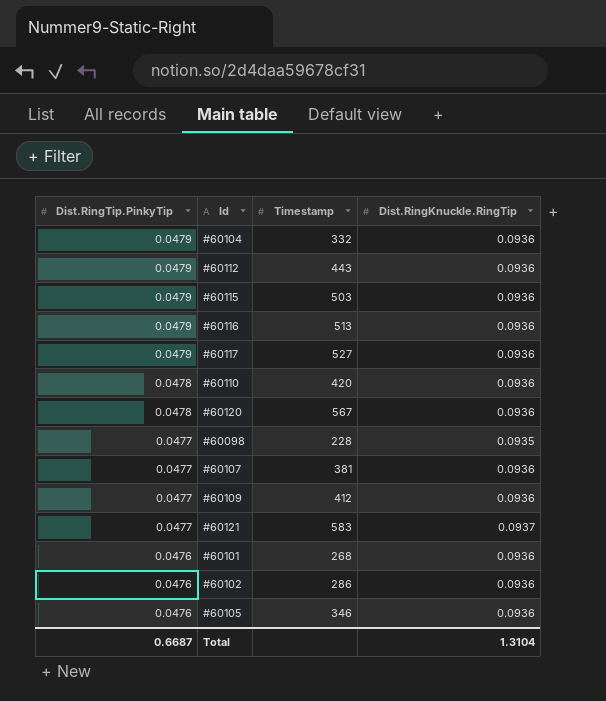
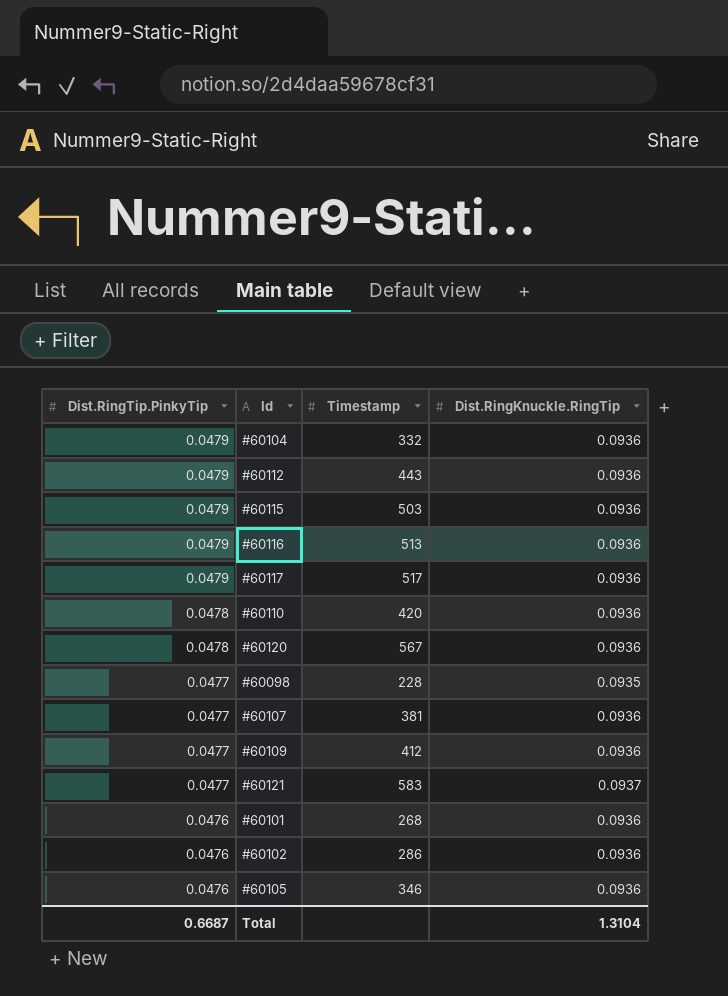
#60117 | Timestamp: 527 -> 517

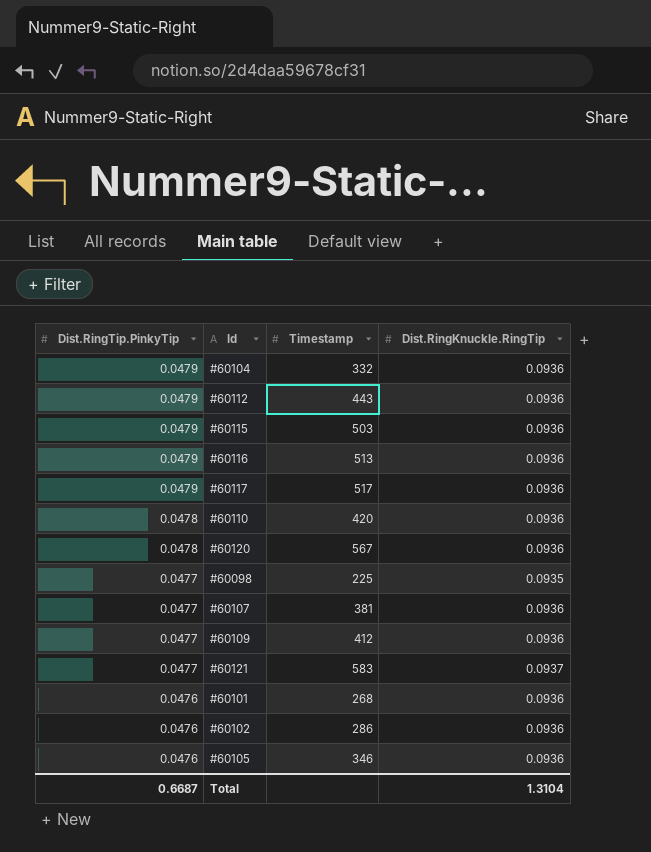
#60098 | Timestamp: 228 -> 225

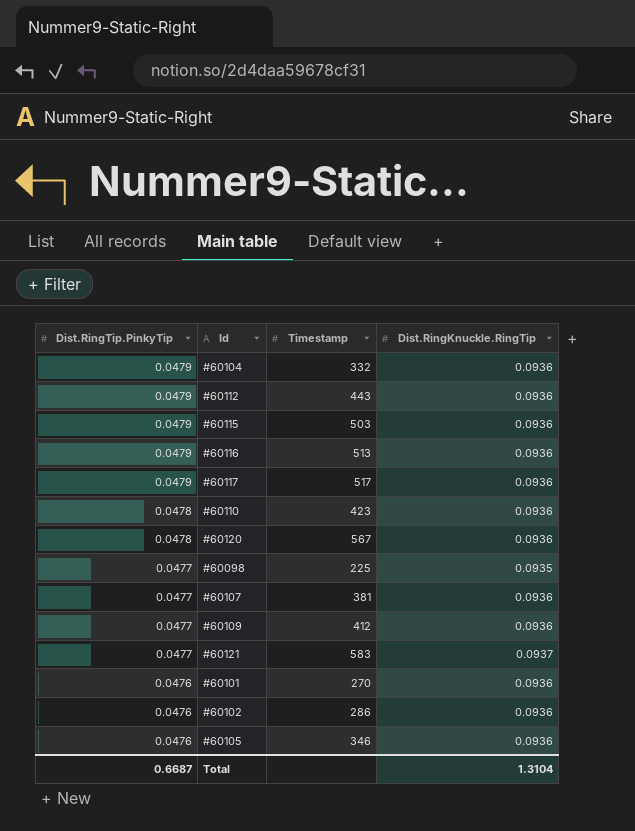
#60110 | Timestamp: 420 -> 423
#60101 | Timestamp: 268 -> 270

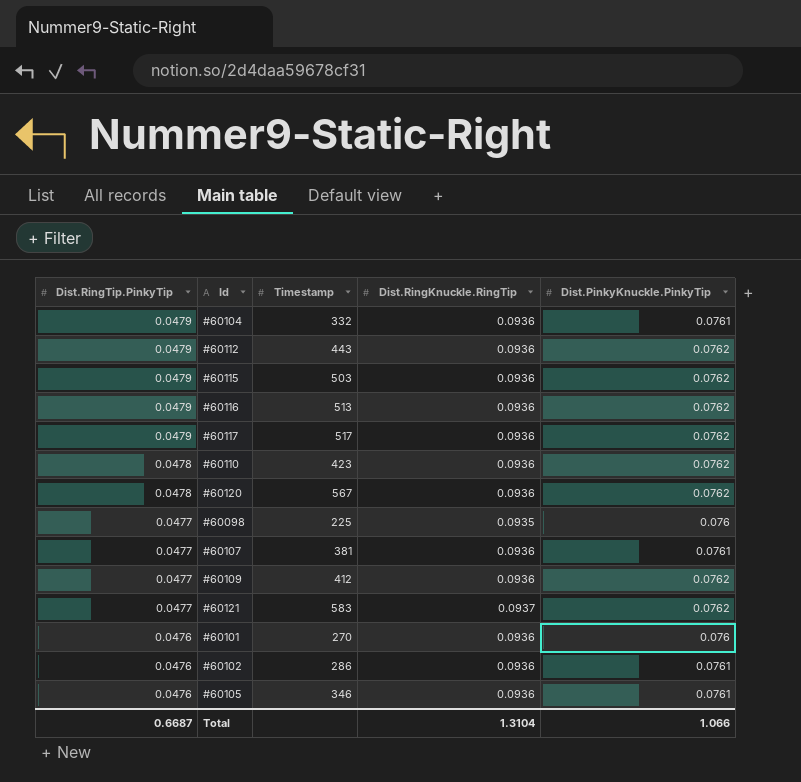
column Dist.PinkyKnuckle.PinkyTip | position: none -> 5

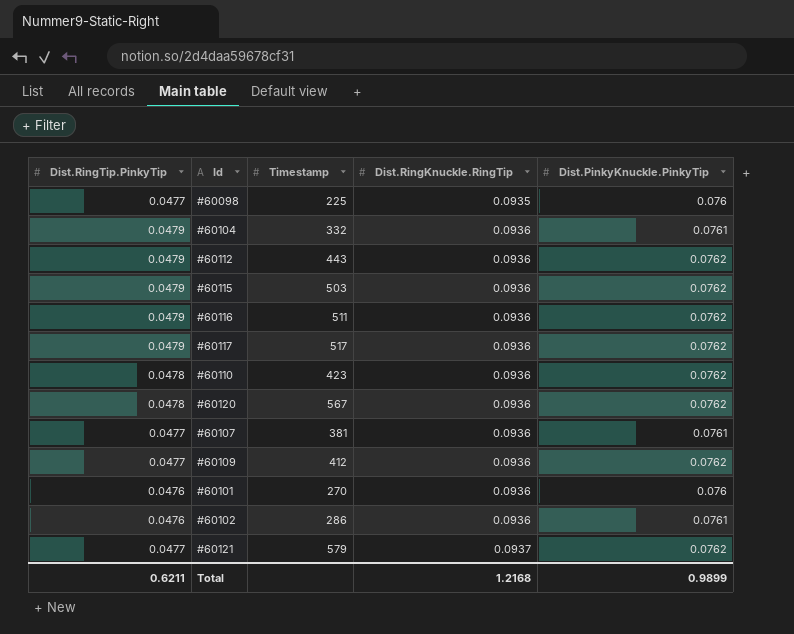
row order: Dist.RingTip.PinkyTip descending -> Dist.RingKnuckle.RingTip ascending
row #60105: 0.0476 | 346 | 0.0936 | 0.0761 -> none
#60116 | Timestamp: 513 -> 511
#60121 | Timestamp: 583 -> 579
Total | Dist.RingTip.PinkyTip: 0.6687 -> 0.6211
Total | Dist.RingKnuckle.RingTip: 1.3104 -> 1.2168
Total | Dist.PinkyKnuckle.PinkyTip: 1.066 -> 0.9899

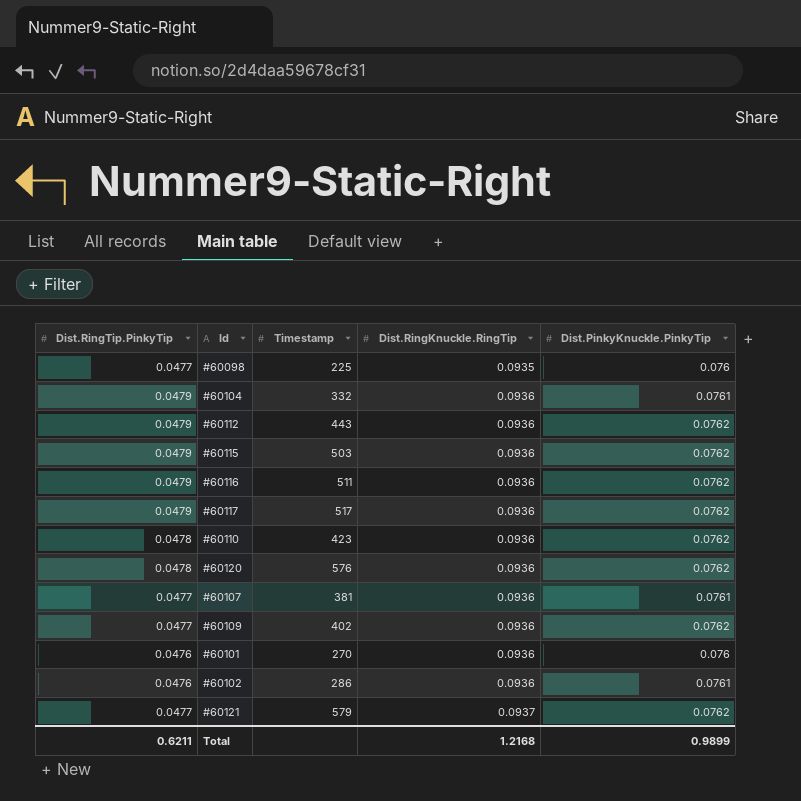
#60120 | Timestamp: 567 -> 576
#60109 | Timestamp: 412 -> 402

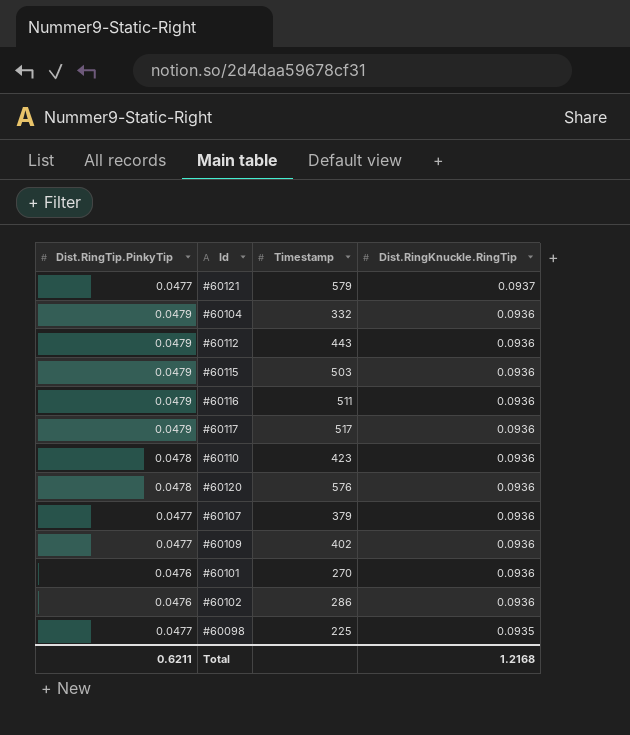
row order: Dist.RingKnuckle.RingTip ascending -> Dist.RingKnuckle.RingTip descending
column Dist.PinkyKnuckle.PinkyTip | position: 5 -> none
#60107 | Timestamp: 381 -> 379

